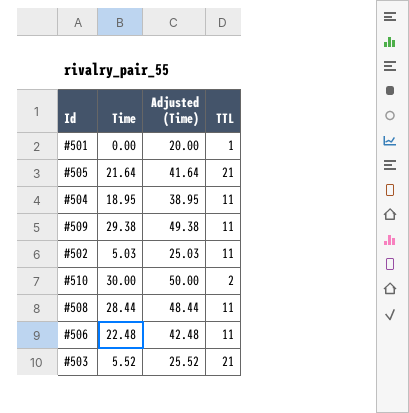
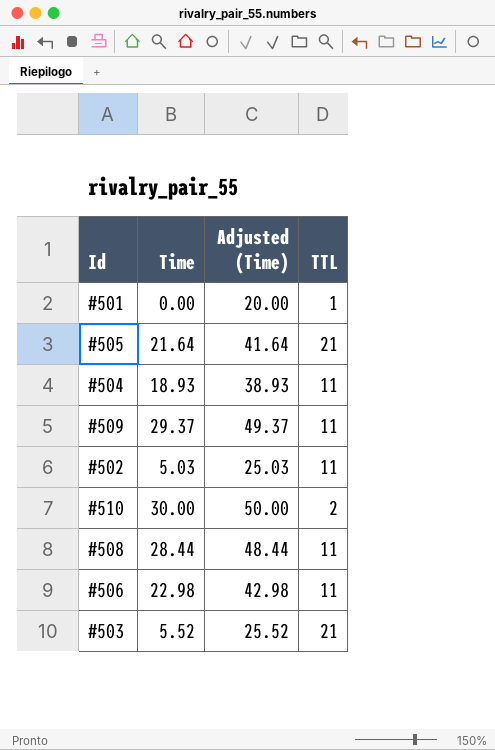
#504 | Time: 18.95 -> 18.93
#504 | Adjusted (Time): 38.95 -> 38.93
#509 | Time: 29.38 -> 29.37
#509 | Adjusted (Time): 49.38 -> 49.37
#506 | Time: 22.48 -> 22.98
#506 | Adjusted (Time): 42.48 -> 42.98

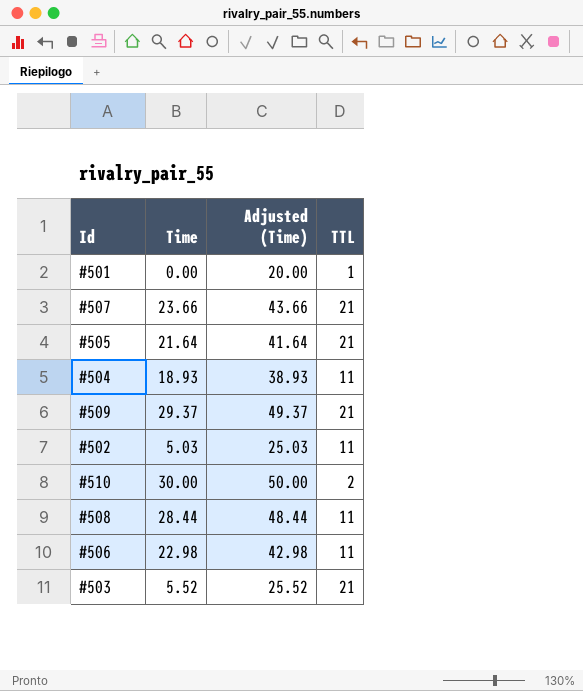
row #507: none -> 23.66 | 43.66 | 21
#509 | TTL: 11 -> 21

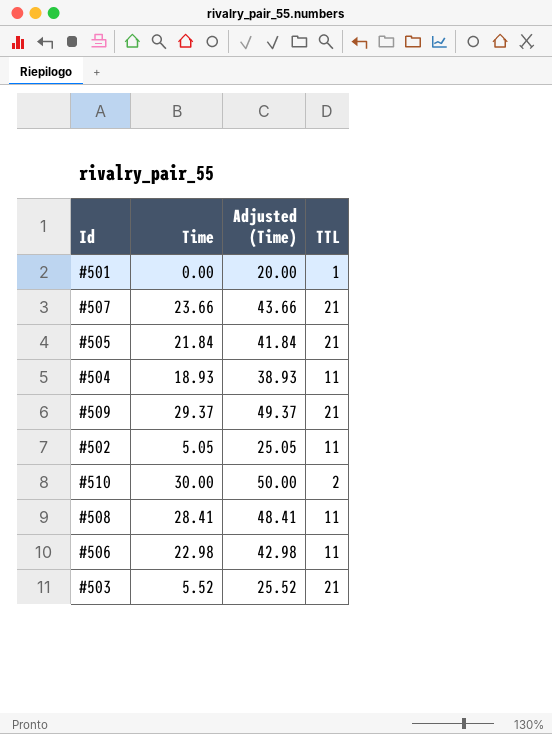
#505 | Time: 21.64 -> 21.84
#505 | Adjusted (Time): 41.64 -> 41.84
#502 | Time: 5.03 -> 5.05
#502 | Adjusted (Time): 25.03 -> 25.05
#508 | Time: 28.44 -> 28.41
#508 | Adjusted (Time): 48.44 -> 48.41

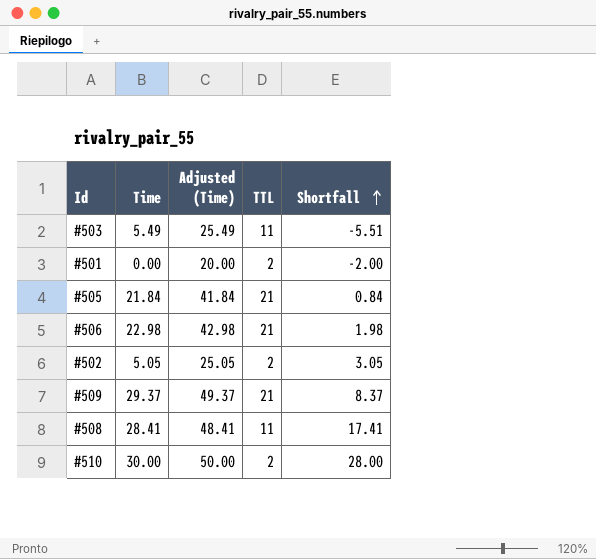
row order: none -> Shortfall ascending
column Shortfall | formula: none -> [Time] - [TTL]
row #507: 23.66 | 43.66 | 21 -> none
row #504: 18.93 | 38.93 | 11 -> none
#503 | Time: 5.52 -> 5.49
#503 | Adjusted (Time): 25.52 -> 25.49
#503 | TTL: 21 -> 11
#501 | TTL: 1 -> 2
#506 | TTL: 11 -> 21
#502 | TTL: 11 -> 2

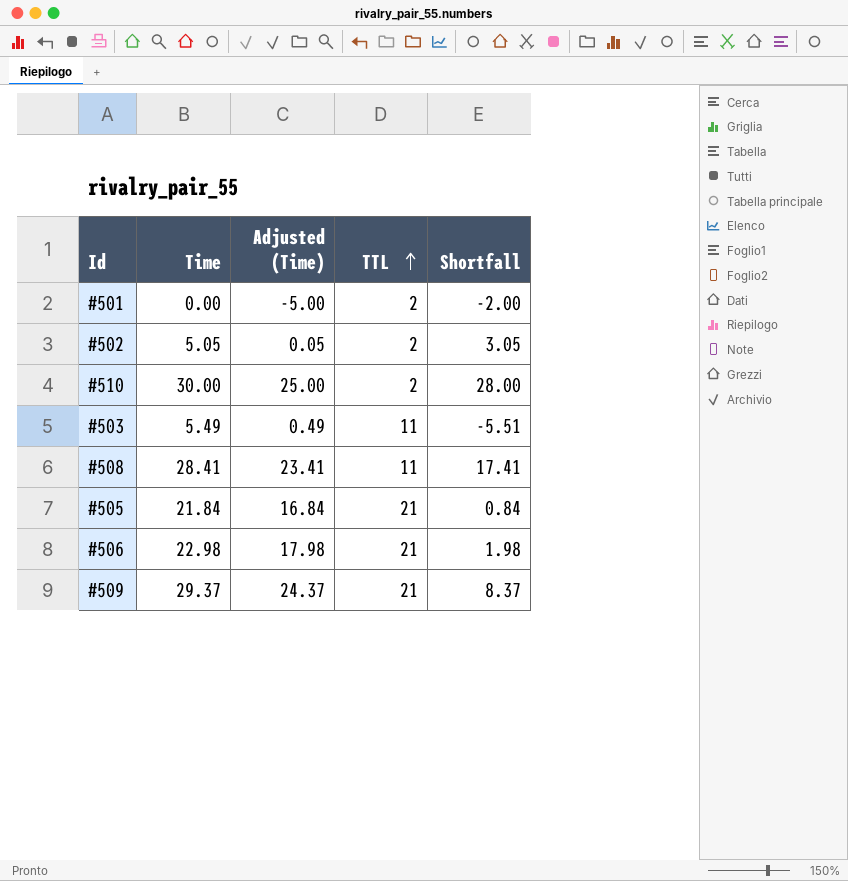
row order: Shortfall ascending -> TTL ascending
column Adjusted (Time) | formula: [Time] + 20 -> [Time] - 5

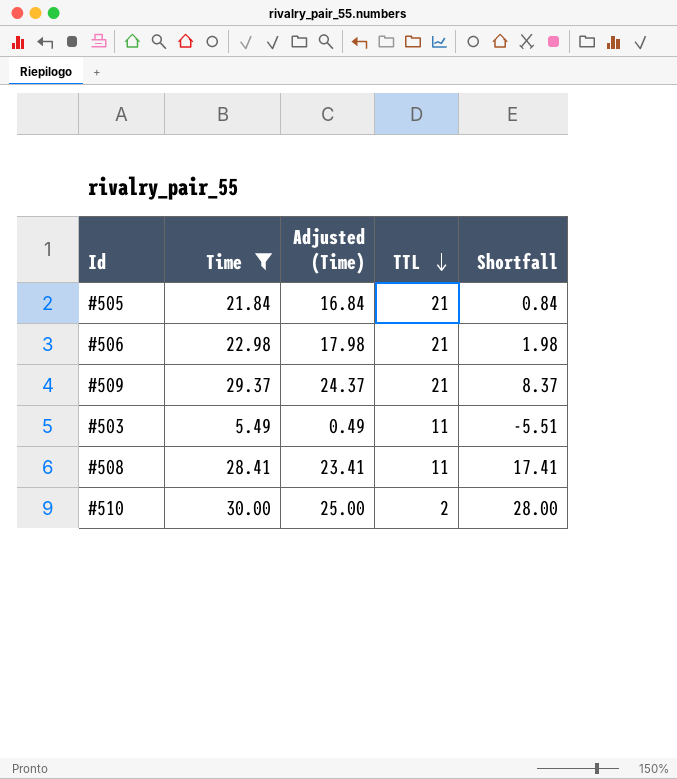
filter: none -> Time >= 5.49
row order: TTL ascending -> TTL descending

